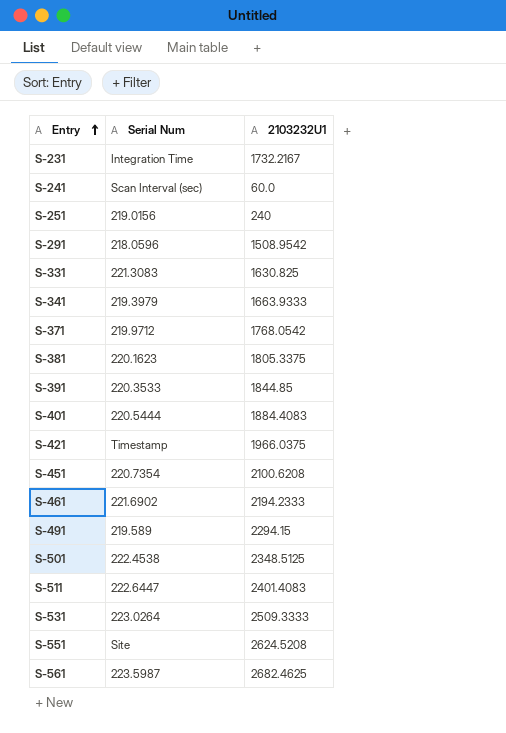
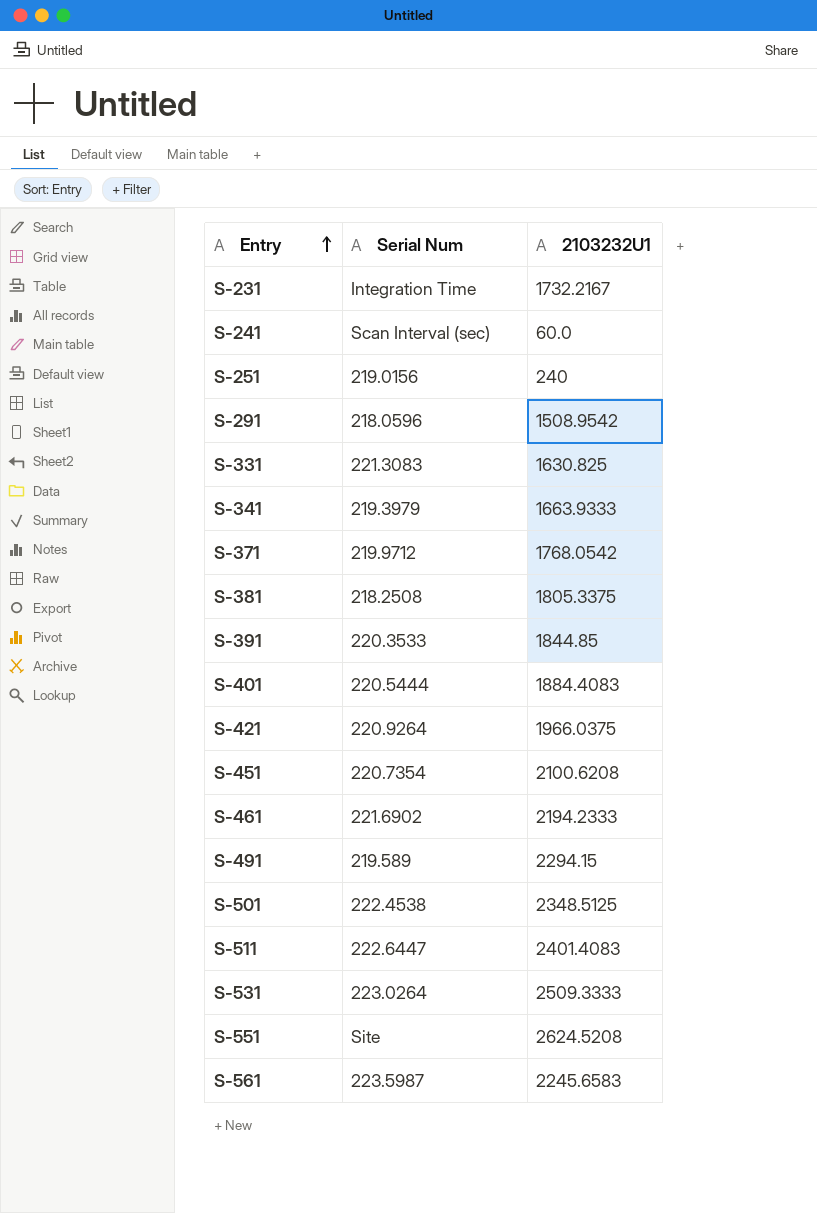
S-381 | Serial Num: 220.1623 -> 218.2508
S-421 | Serial Num: Timestamp -> 220.9264
S-561 | 2103232U1: 2682.4625 -> 2245.6583

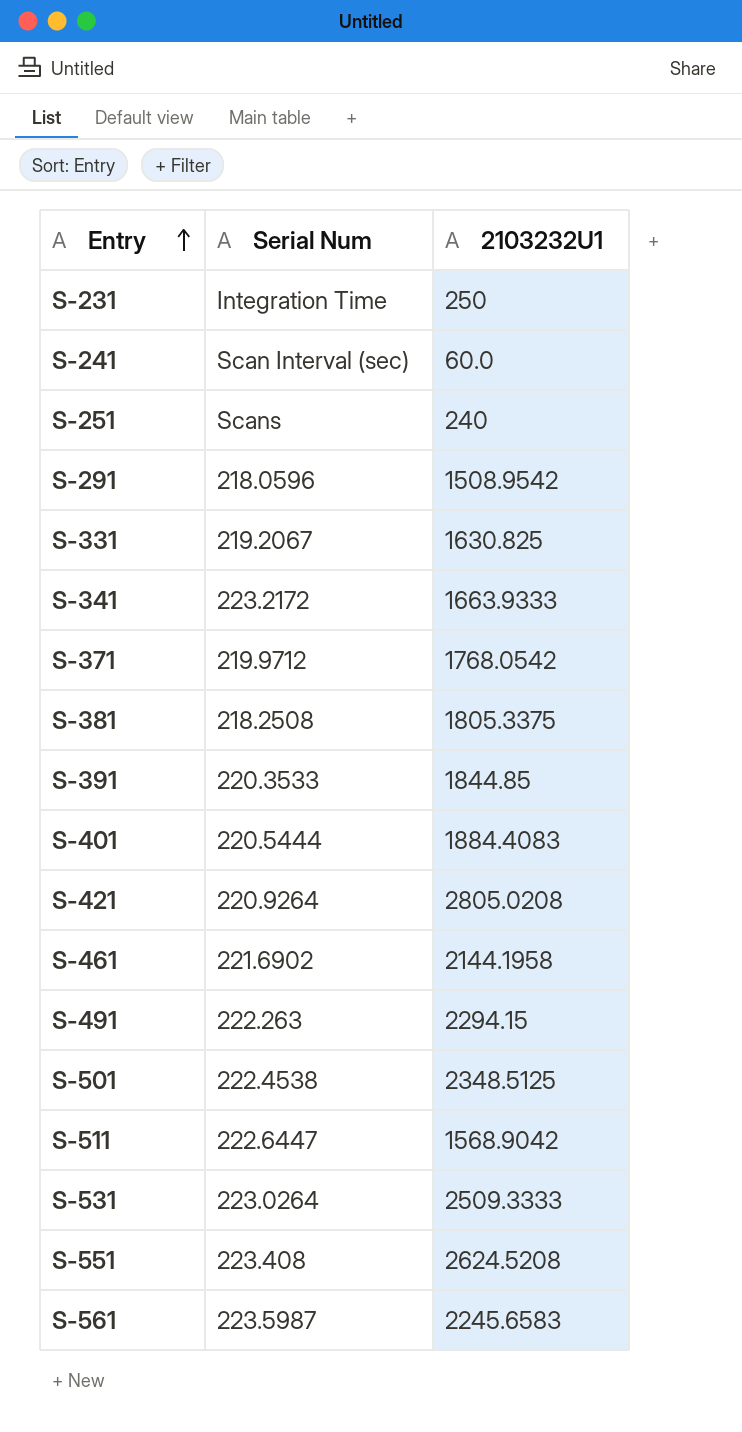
row S-451: 220.7354 | 2100.6208 -> none
S-231 | 2103232U1: 1732.2167 -> 250
S-251 | Serial Num: 219.0156 -> Scans
S-331 | Serial Num: 221.3083 -> 219.2067
S-341 | Serial Num: 219.3979 -> 223.2172
S-421 | 2103232U1: 1966.0375 -> 2805.0208
S-461 | 2103232U1: 2194.2333 -> 2144.1958
S-491 | Serial Num: 219.589 -> 222.263
S-511 | 2103232U1: 2401.4083 -> 1568.9042
S-551 | Serial Num: Site -> 223.408

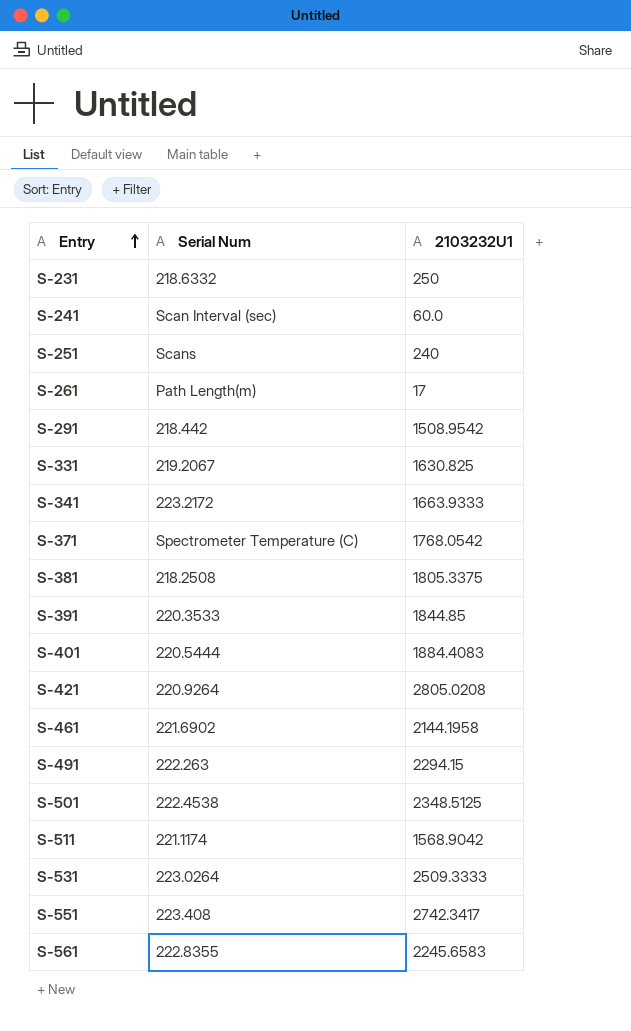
S-231 | Serial Num: Integration Time -> 218.6332
row S-261: none -> Path Length(m) | 17
S-291 | Serial Num: 218.0596 -> 218.442
S-371 | Serial Num: 219.9712 -> Spectrometer Temperature (C)
S-511 | Serial Num: 222.6447 -> 221.1174
S-551 | 2103232U1: 2624.5208 -> 2742.3417
S-561 | Serial Num: 223.5987 -> 222.8355

